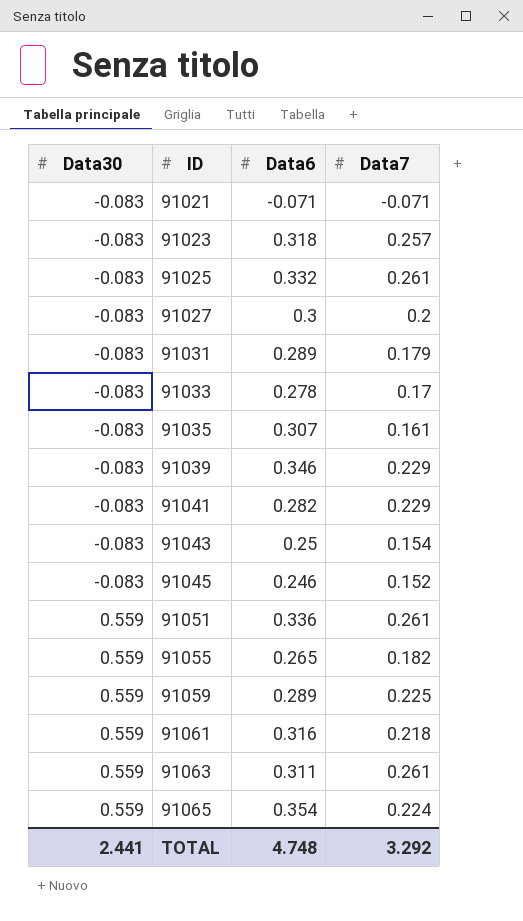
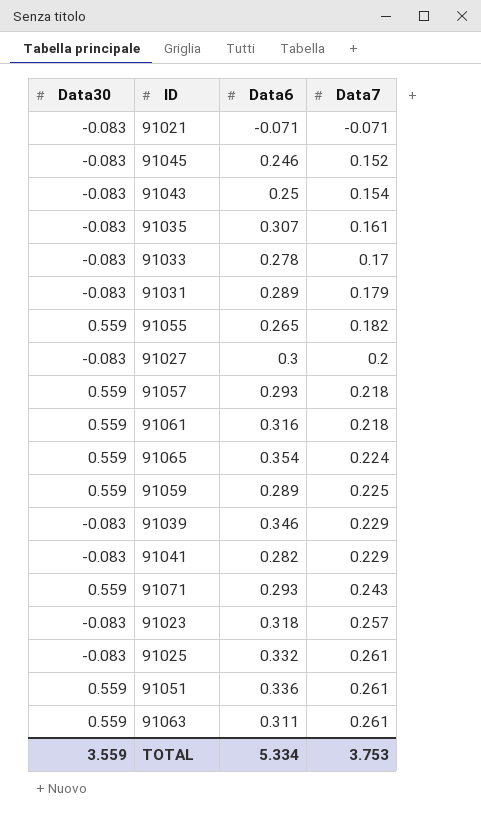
row order: Data30 ascending -> Data7 ascending
row 91057: none -> 0.559 | 0.293 | 0.218
row 91071: none -> 0.559 | 0.293 | 0.243
TOTAL | Data30: 2.441 -> 3.559
TOTAL | Data6: 4.748 -> 5.334
TOTAL | Data7: 3.292 -> 3.753

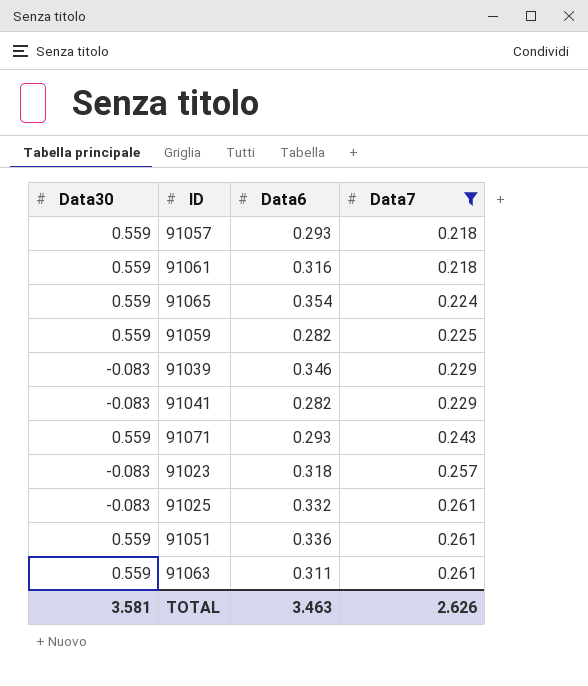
filter: none -> Data7 >= 0.218
91059 | Data6: 0.289 -> 0.282
TOTAL | Data30: 3.559 -> 3.581
TOTAL | Data6: 5.334 -> 3.463
TOTAL | Data7: 3.753 -> 2.626

